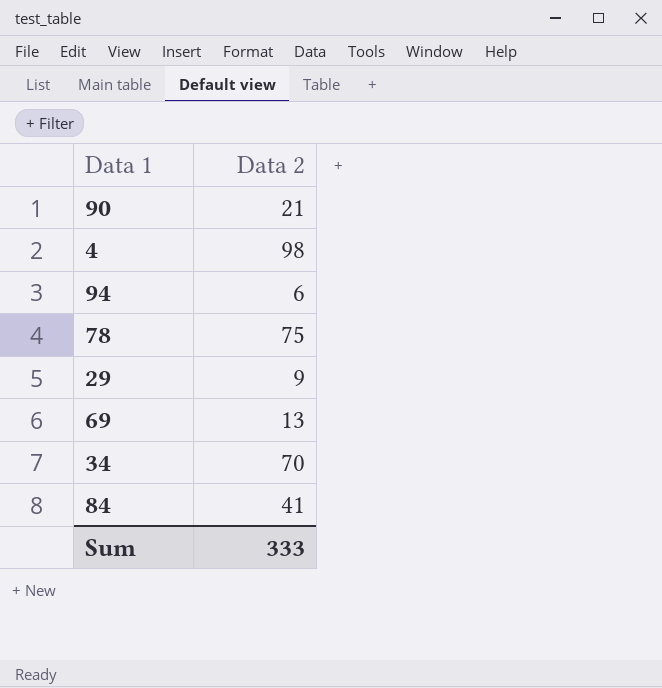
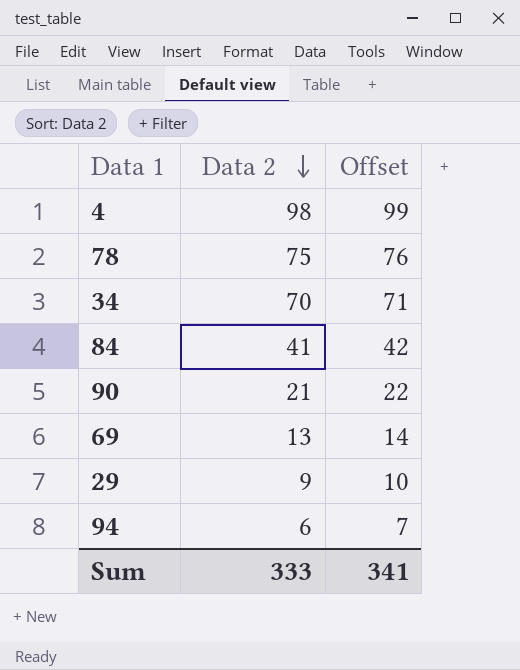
row order: none -> Data 2 descending
column Offset | formula: none -> [Data 2] + 1

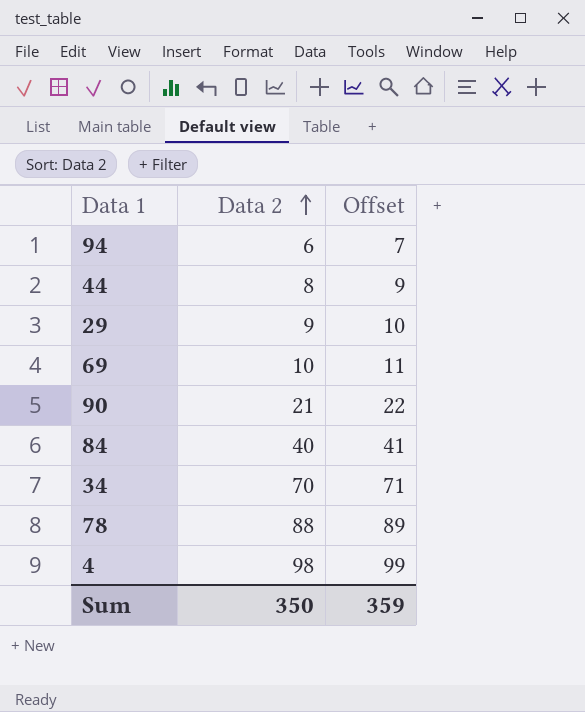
row order: Data 2 descending -> Data 2 ascending
row 44: none -> 8 | 9
69 | Data 2: 13 -> 10
69 | Offset: 14 -> 11
84 | Data 2: 41 -> 40
84 | Offset: 42 -> 41
78 | Data 2: 75 -> 88
78 | Offset: 76 -> 89
Sum | Data 2: 333 -> 350
Sum | Offset: 341 -> 359

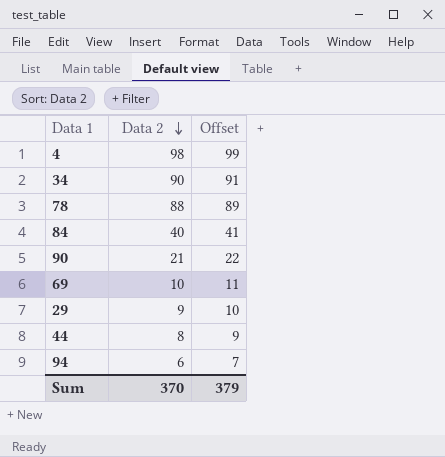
row order: Data 2 ascending -> Data 2 descending
34 | Data 2: 70 -> 90
34 | Offset: 71 -> 91
Sum | Data 2: 350 -> 370
Sum | Offset: 359 -> 379

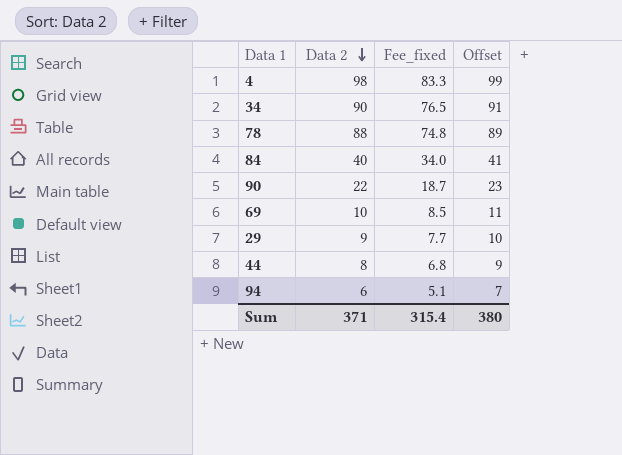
column Fee_fixed | formula: none -> [Data 2] * 0.85
90 | Data 2: 21 -> 22
90 | Offset: 22 -> 23
Sum | Data 2: 370 -> 371
Sum | Offset: 379 -> 380

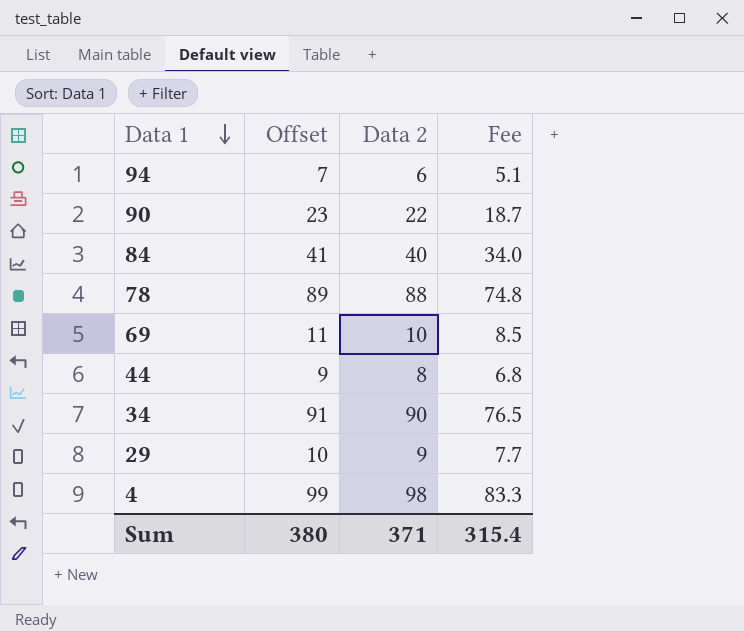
row order: Data 2 descending -> Data 1 descending
column Offset | position: 4 -> 2
column name: Fee_fixed -> Fee

